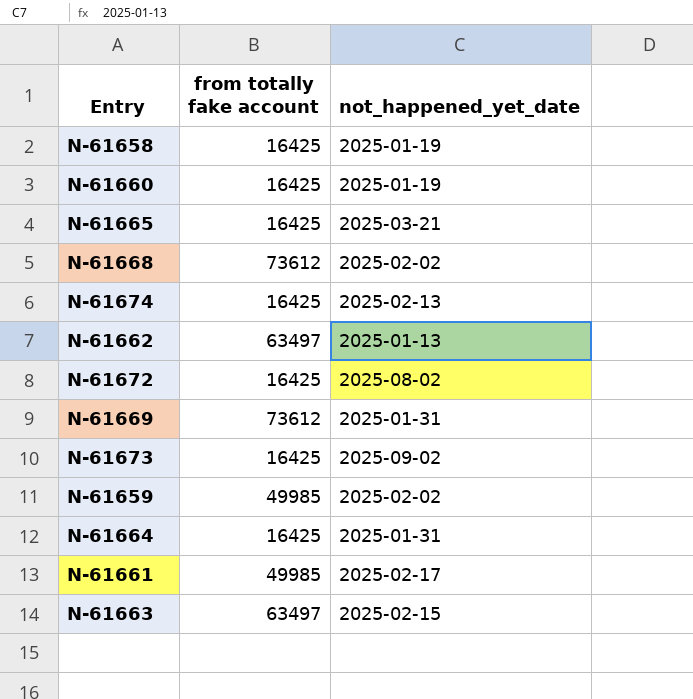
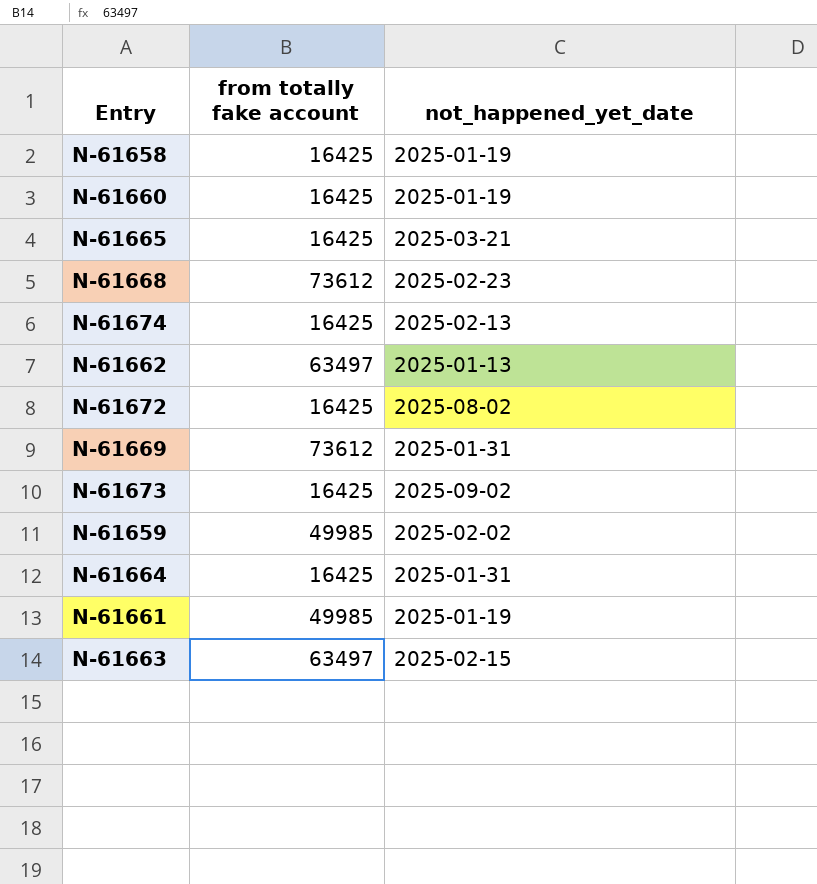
N-61668 | not_happened_yet_date: 2025-02-02 -> 2025-02-23
N-61661 | not_happened_yet_date: 2025-02-17 -> 2025-01-19

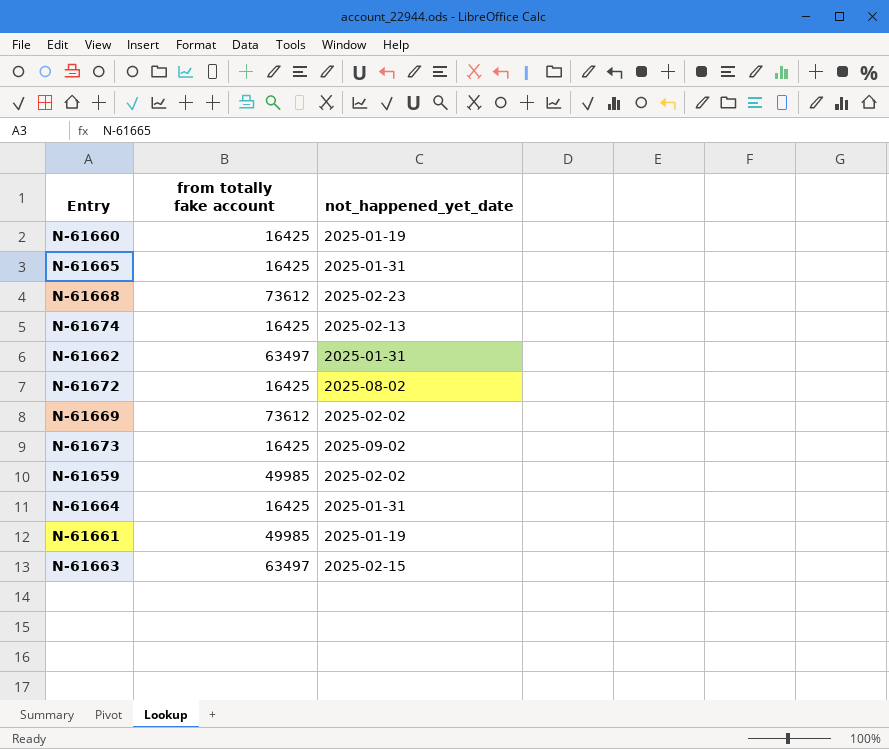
row N-61658: 16425 | 2025-01-19 -> none
N-61665 | not_happened_yet_date: 2025-03-21 -> 2025-01-31
N-61662 | not_happened_yet_date: 2025-01-13 -> 2025-01-31
N-61669 | not_happened_yet_date: 2025-01-31 -> 2025-02-02

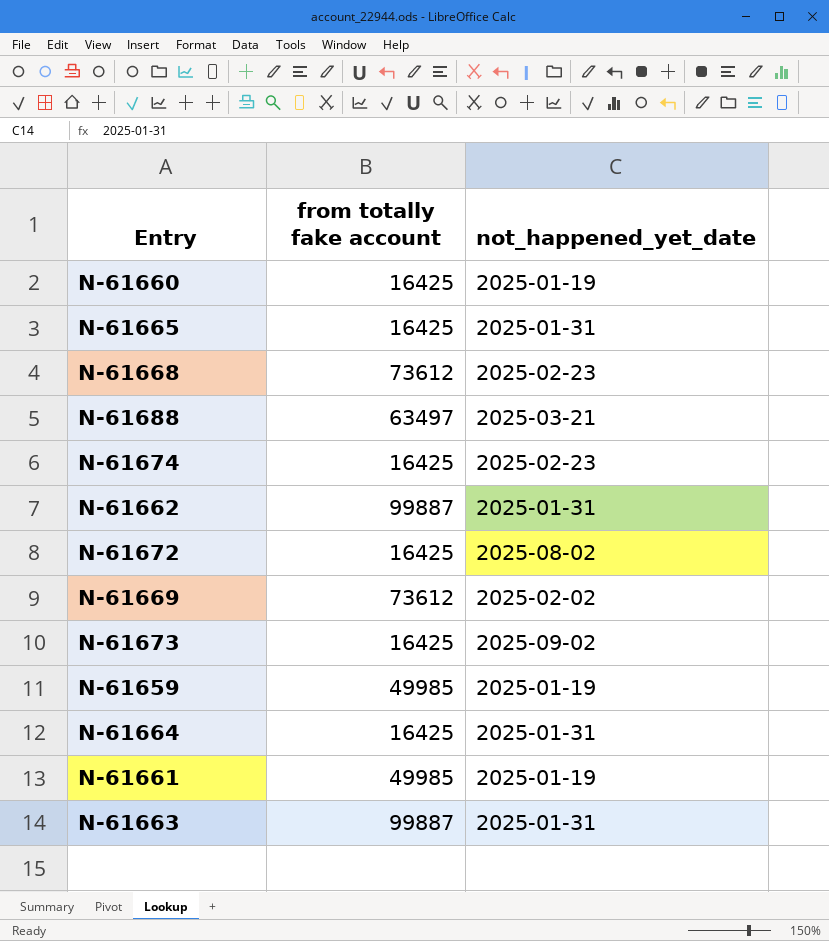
row N-61688: none -> 63497 | 2025-03-21
N-61674 | not_happened_yet_date: 2025-02-13 -> 2025-02-23
N-61662 | from totally fake account: 63497 -> 99887
N-61659 | not_happened_yet_date: 2025-02-02 -> 2025-01-19
N-61663 | from totally fake account: 63497 -> 99887
N-61663 | not_happened_yet_date: 2025-02-15 -> 2025-01-31

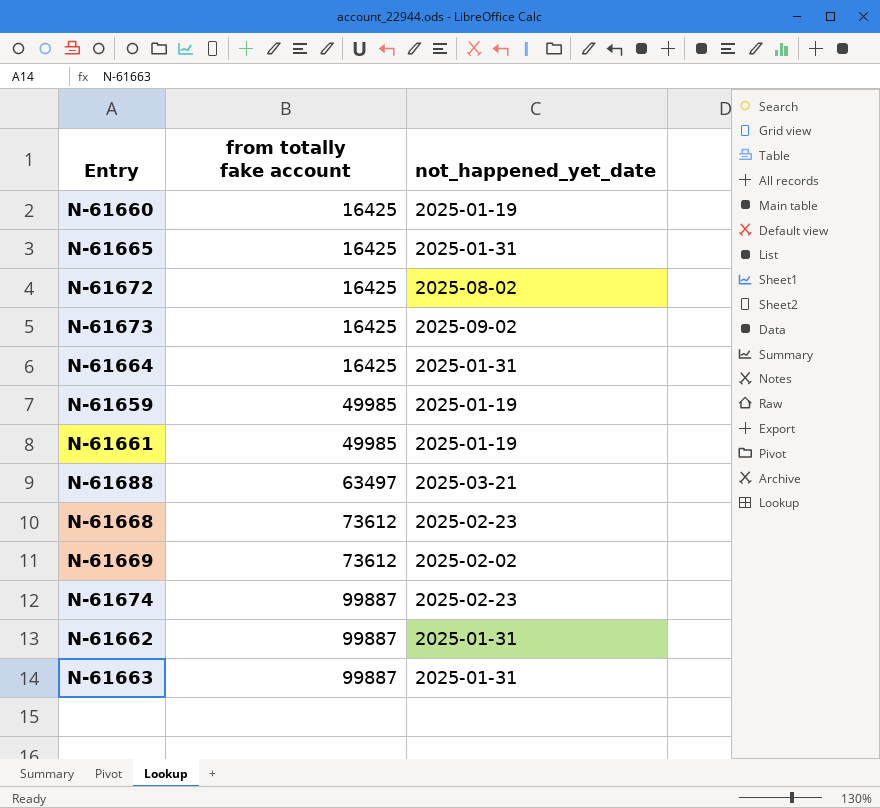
row order: none -> from totally fake account ascending
N-61674 | from totally fake account: 16425 -> 99887

